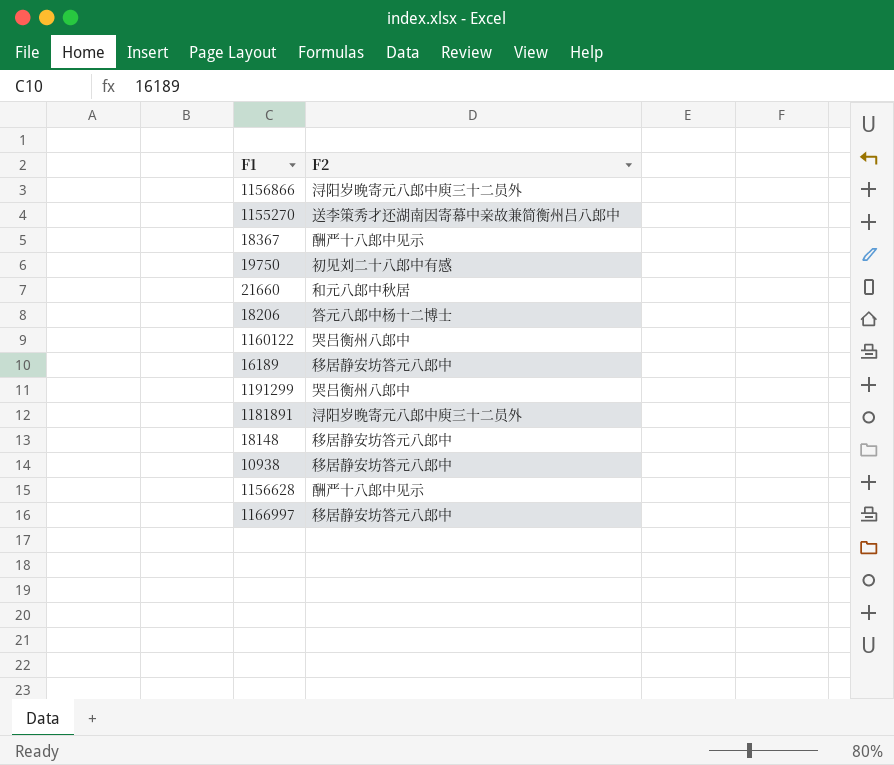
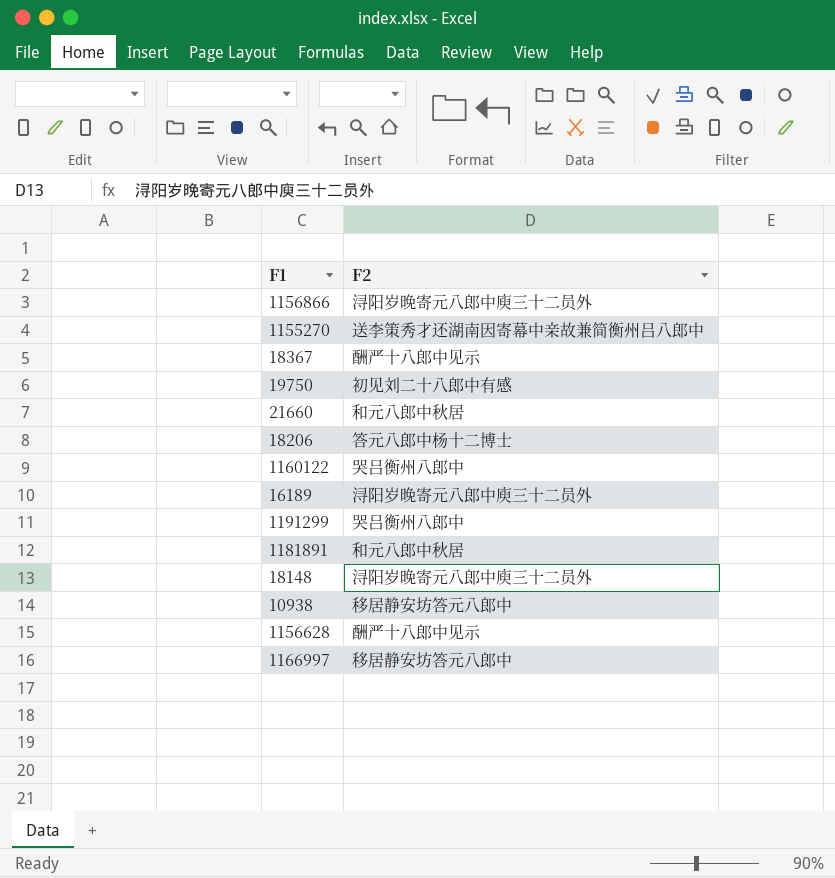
16189 | F2: 移居静安坊答元八郎中 -> 浔阳岁晚寄元八郎中庾三十二员外
1181891 | F2: 浔阳岁晚寄元八郎中庾三十二员外 -> 和元八郎中秋居
18148 | F2: 移居静安坊答元八郎中 -> 浔阳岁晚寄元八郎中庾三十二员外

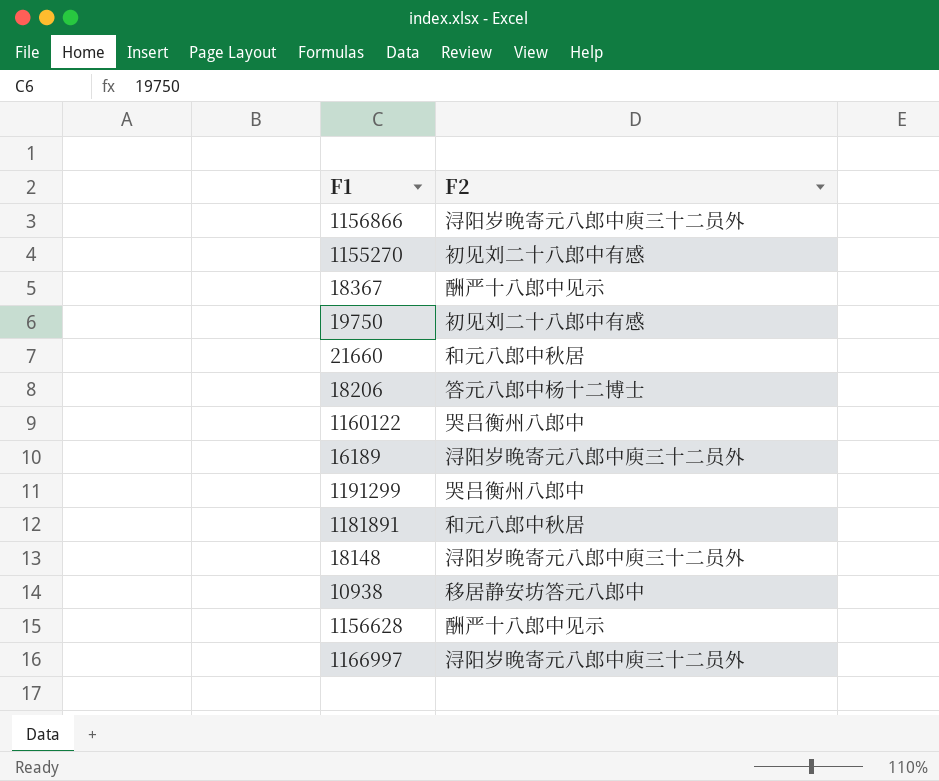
1155270 | F2: 送李策秀才还湖南因寄幕中亲故兼简衡州吕八郎中 -> 初见刘二十八郎中有感
1166997 | F2: 移居静安坊答元八郎中 -> 浔阳岁晚寄元八郎中庾三十二员外

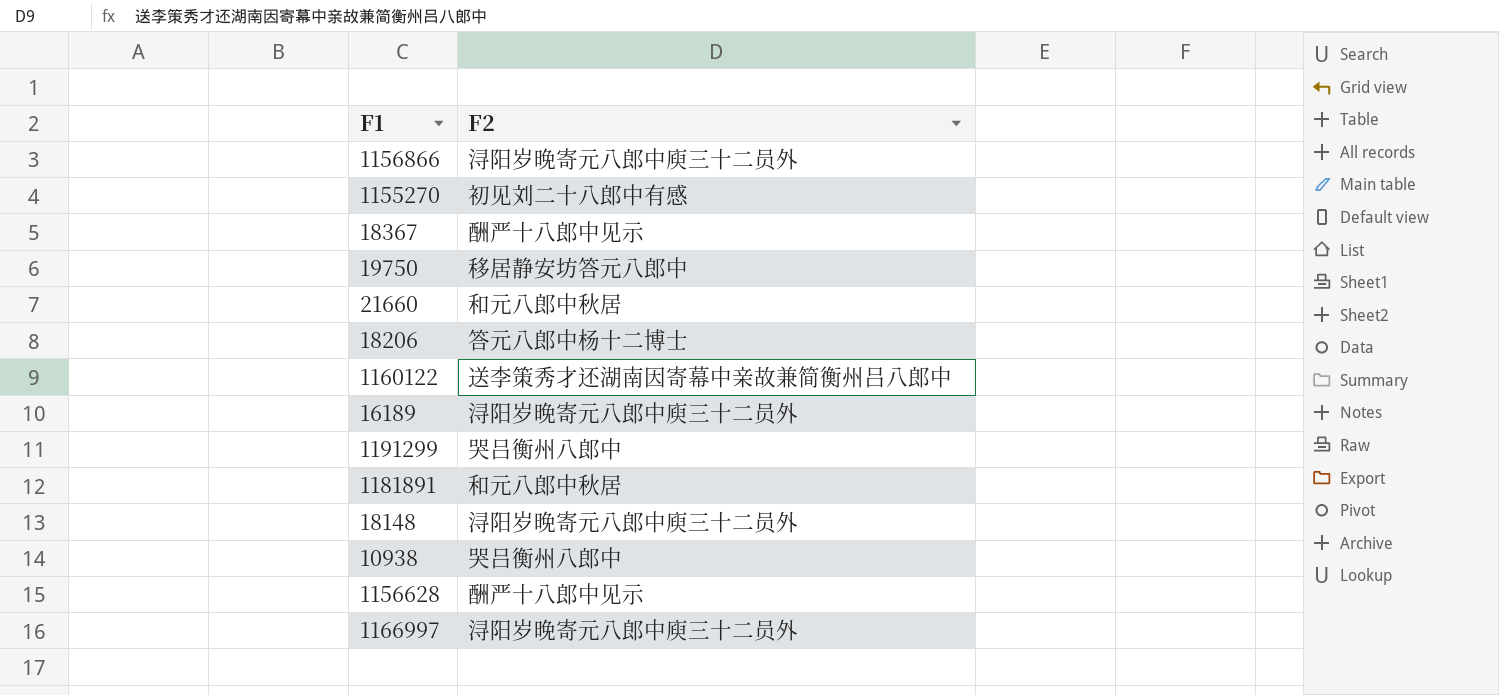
19750 | F2: 初见刘二十八郎中有感 -> 移居静安坊答元八郎中
1160122 | F2: 哭吕衡州八郎中 -> 送李策秀才还湖南因寄幕中亲故兼简衡州吕八郎中
10938 | F2: 移居静安坊答元八郎中 -> 哭吕衡州八郎中

